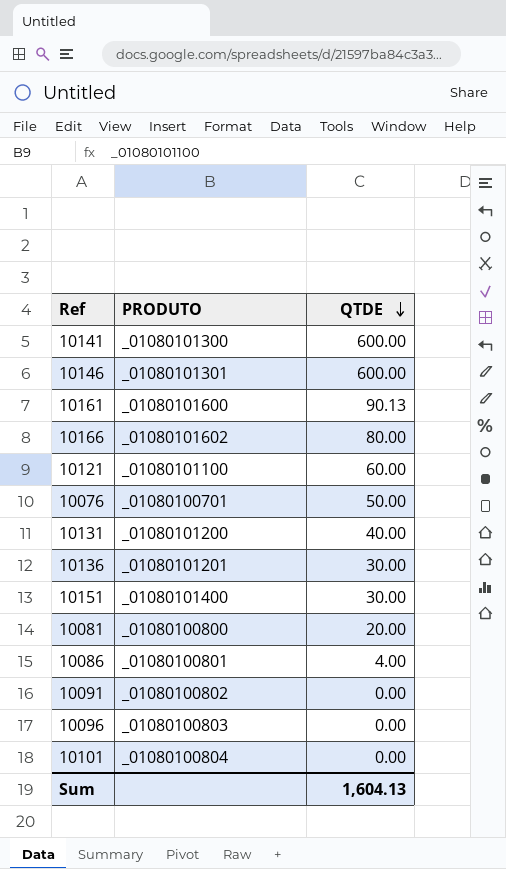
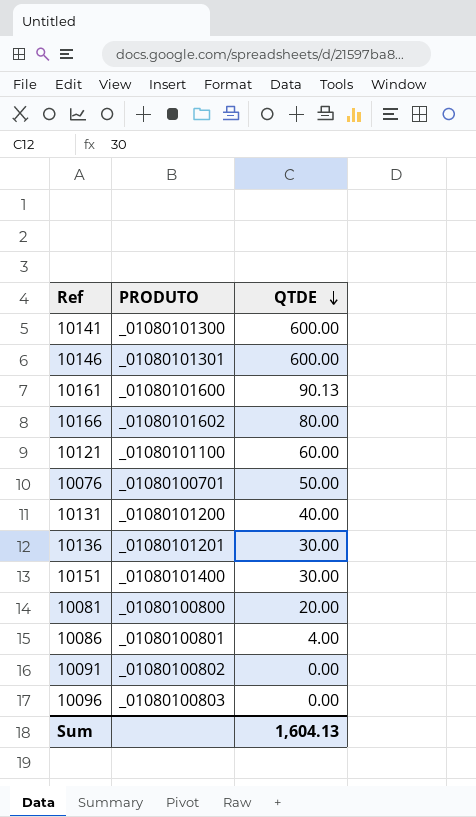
row 10101: _01080100804 | 0.00 -> none

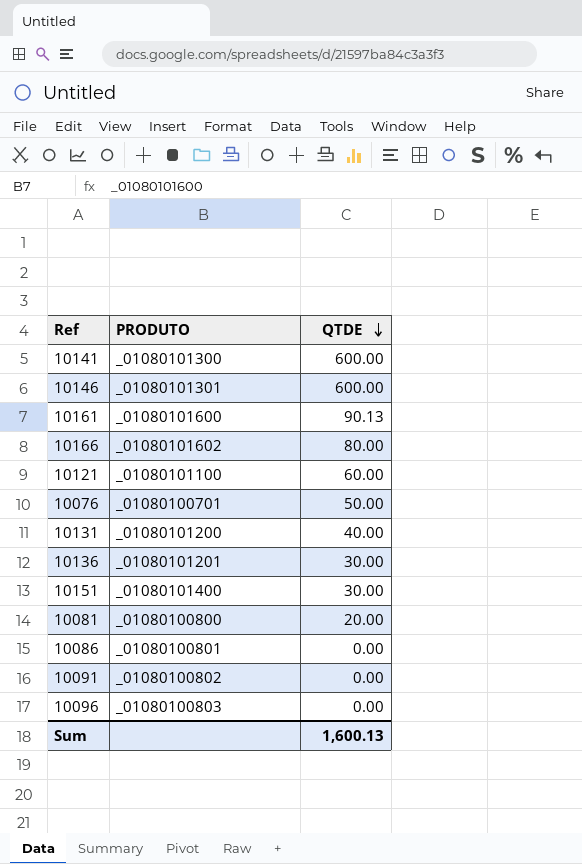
10086 | QTDE: 4.00 -> 0.00
Sum | QTDE: 1,604.13 -> 1,600.13

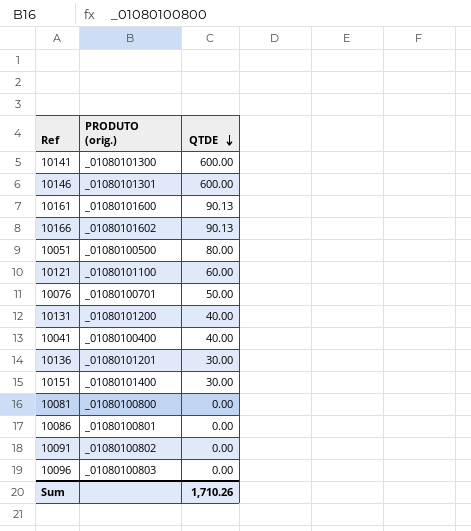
column name: PRODUTO -> PRODUTO (orig.)
10166 | QTDE: 80.00 -> 90.13
row 10051: none -> _01080100500 | 80.00
row 10041: none -> _01080100400 | 40.00
10081 | QTDE: 20.00 -> 0.00
Sum | QTDE: 1,600.13 -> 1,710.26

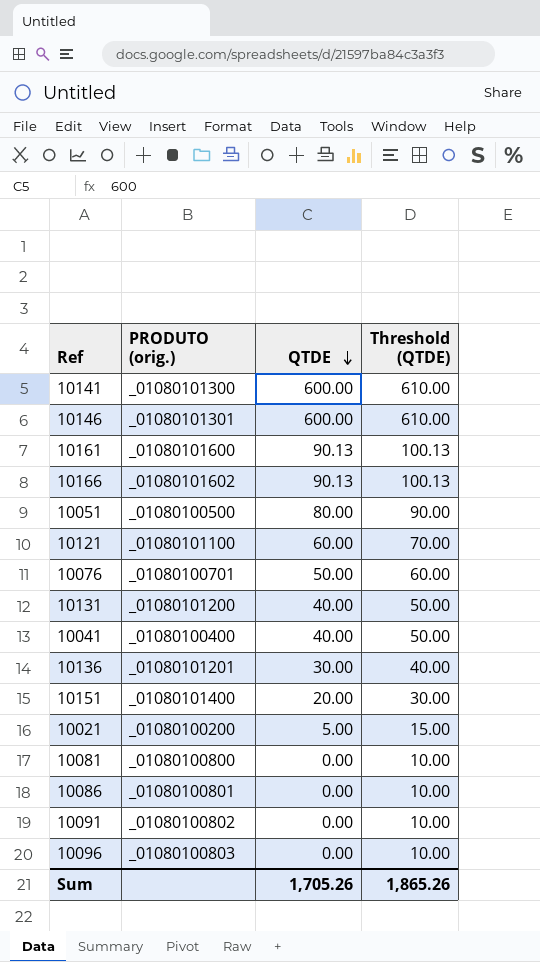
column Threshold (QTDE) | formula: none -> [QTDE] + 10
10151 | QTDE: 30.00 -> 20.00
row 10021: none -> _01080100200 | 5.00 | 15.00
Sum | QTDE: 1,710.26 -> 1,705.26

